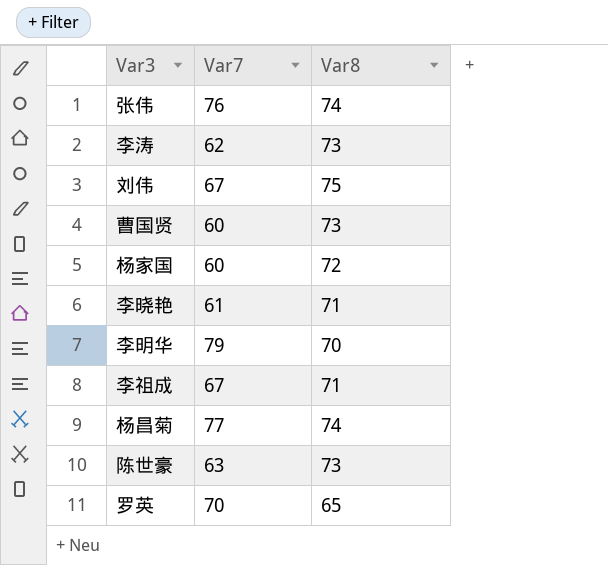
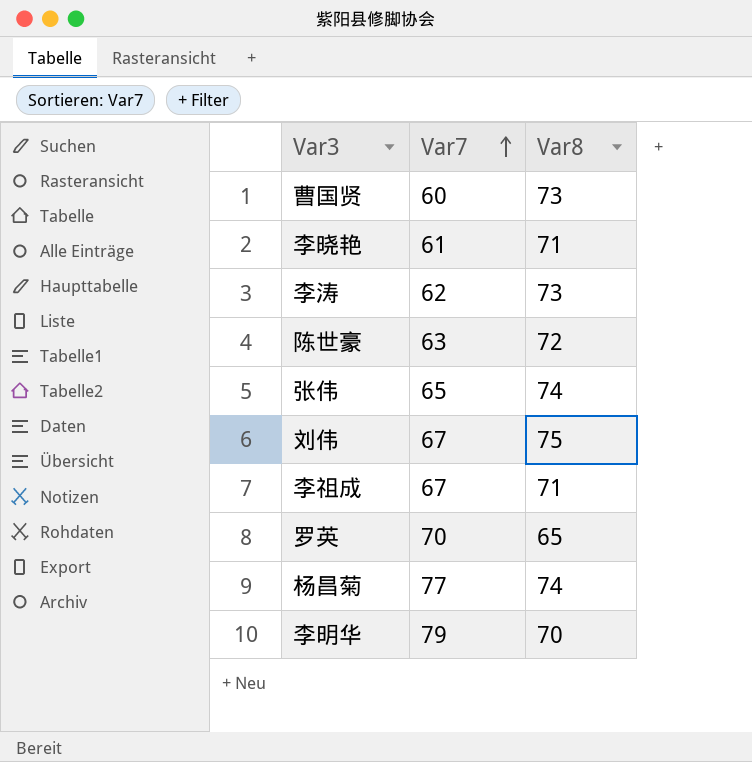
row order: none -> Var7 ascending
row 杨家国: 60 | 72 -> none
陈世豪 | Var8: 73 -> 72
张伟 | Var7: 76 -> 65

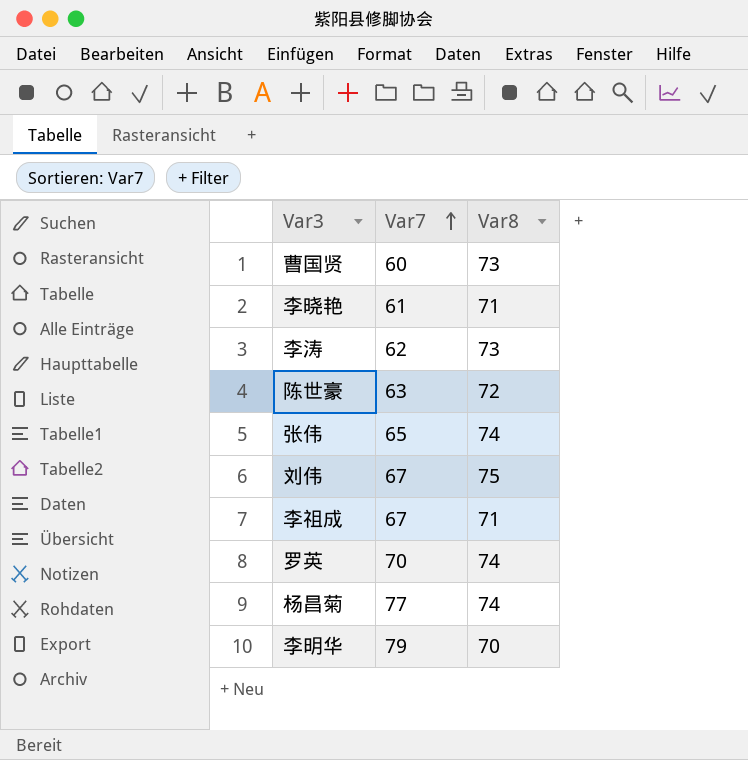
罗英 | Var8: 65 -> 74

